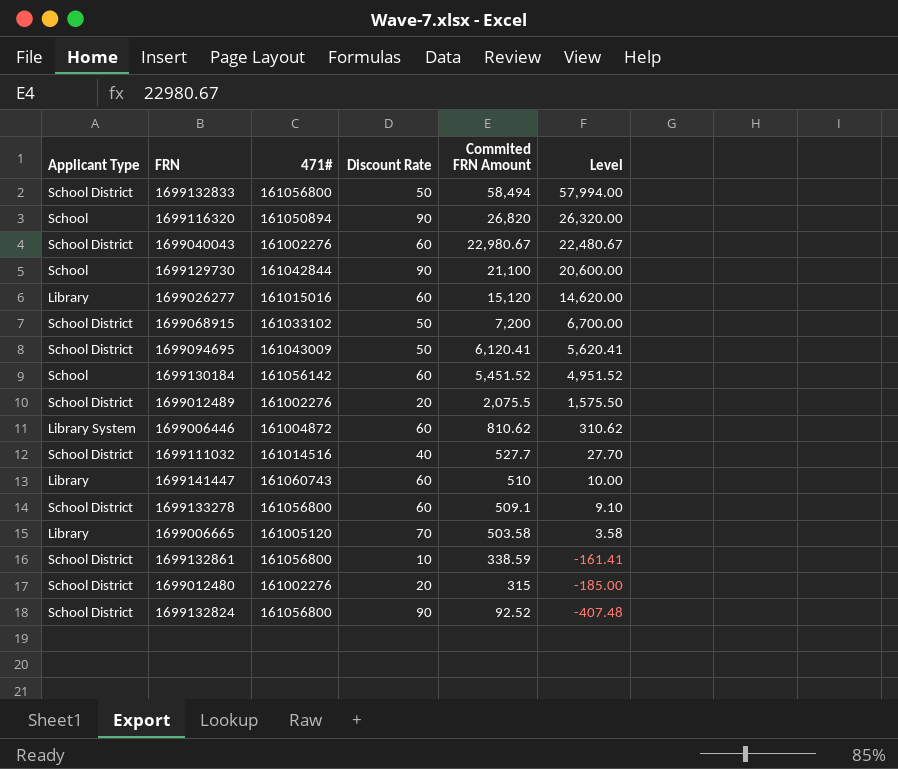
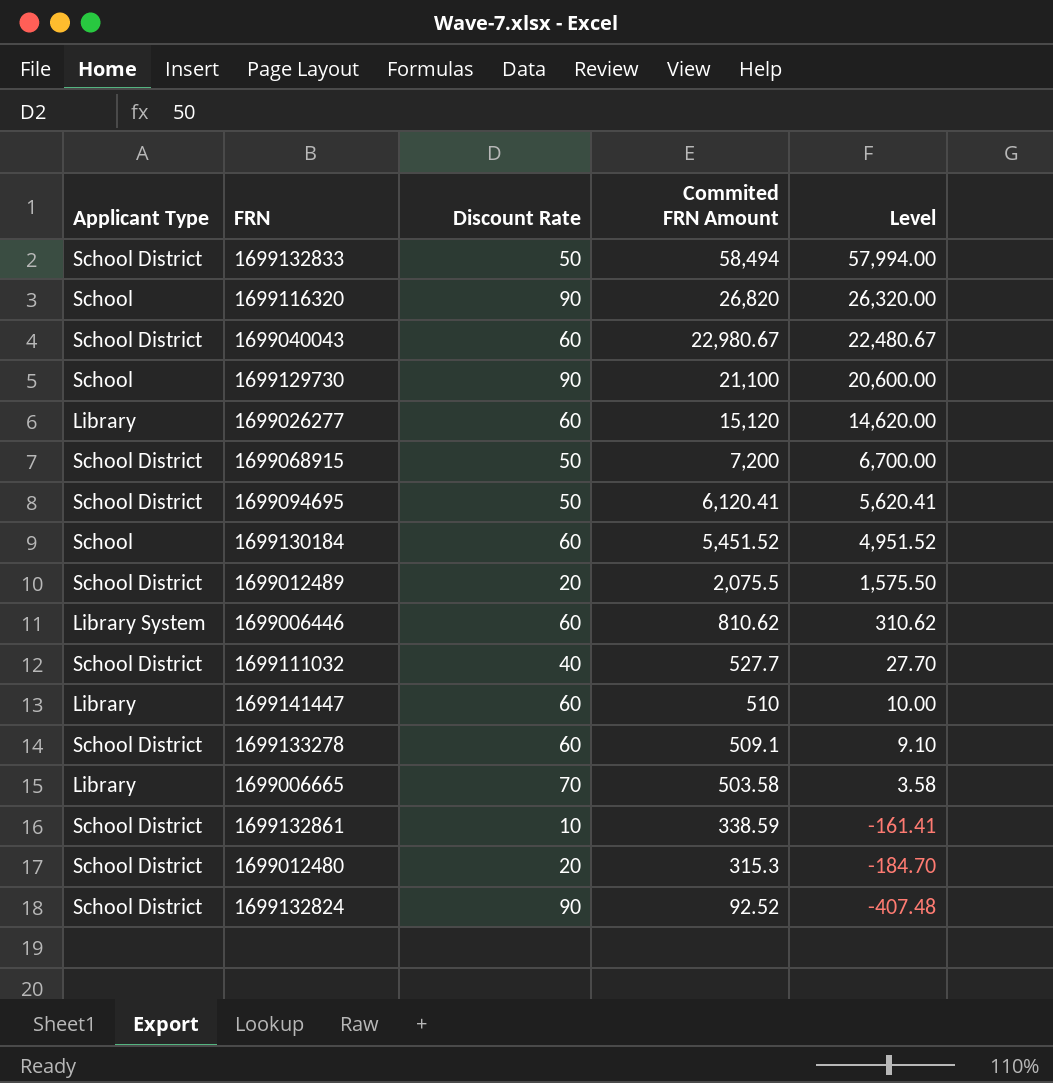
column 471# | position: 3 -> none
1699012480 | Commited FRN Amount: 315 -> 315.3
1699012480 | Level: -185.00 -> -184.70

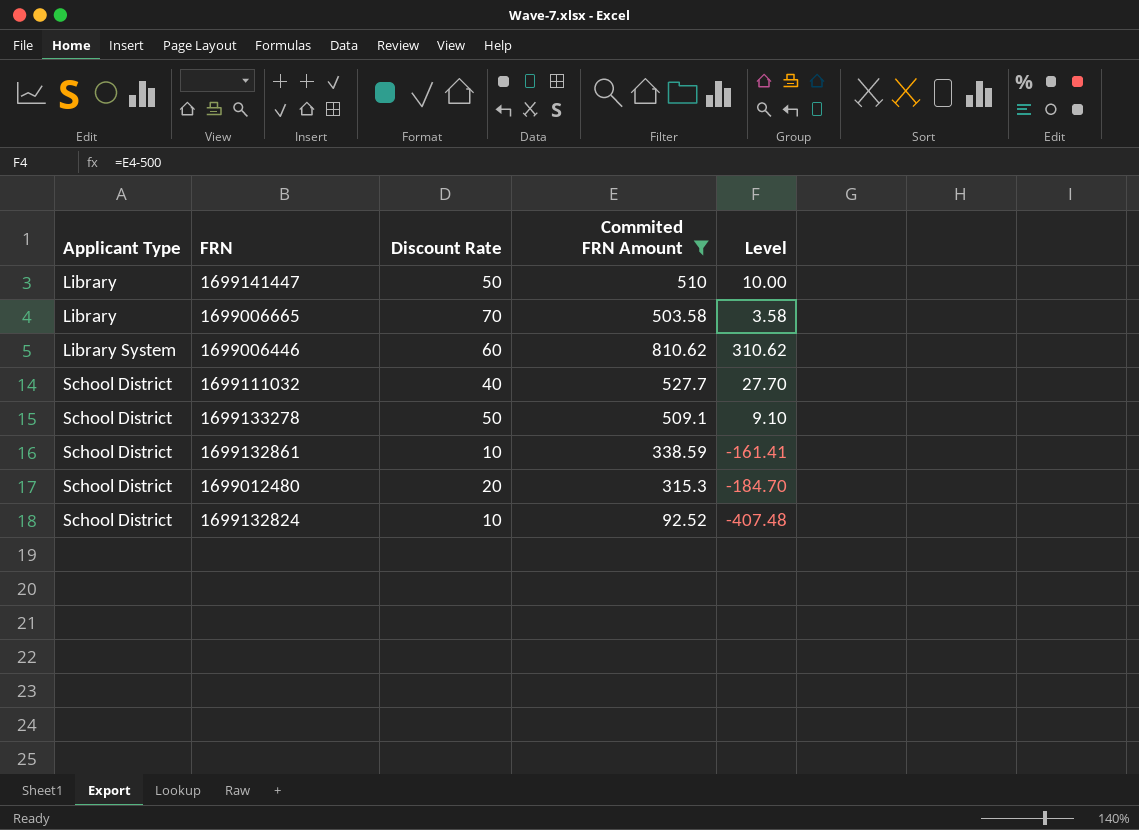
filter: none -> Commited FRN Amount <= 810.62
row order: Commited FRN Amount descending -> Applicant Type ascending
1699141447 | Discount Rate: 60 -> 50
1699133278 | Discount Rate: 60 -> 50
1699132824 | Discount Rate: 90 -> 10

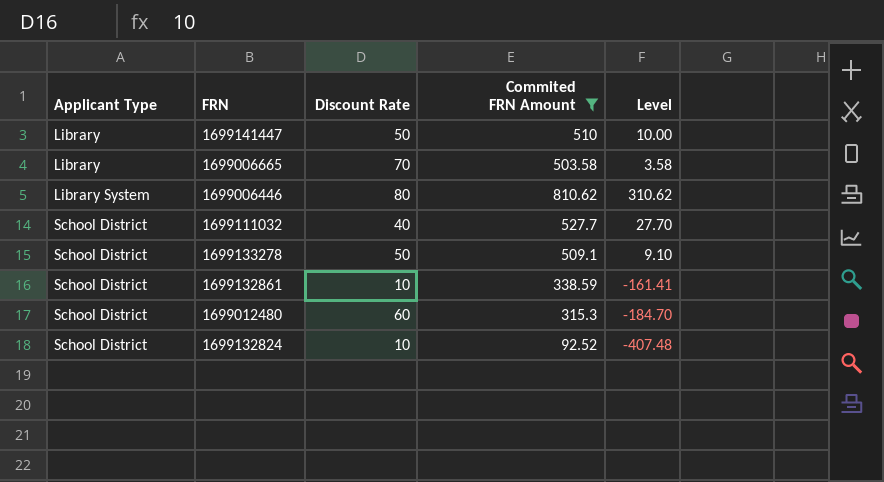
1699006446 | Discount Rate: 60 -> 80
1699012480 | Discount Rate: 20 -> 60

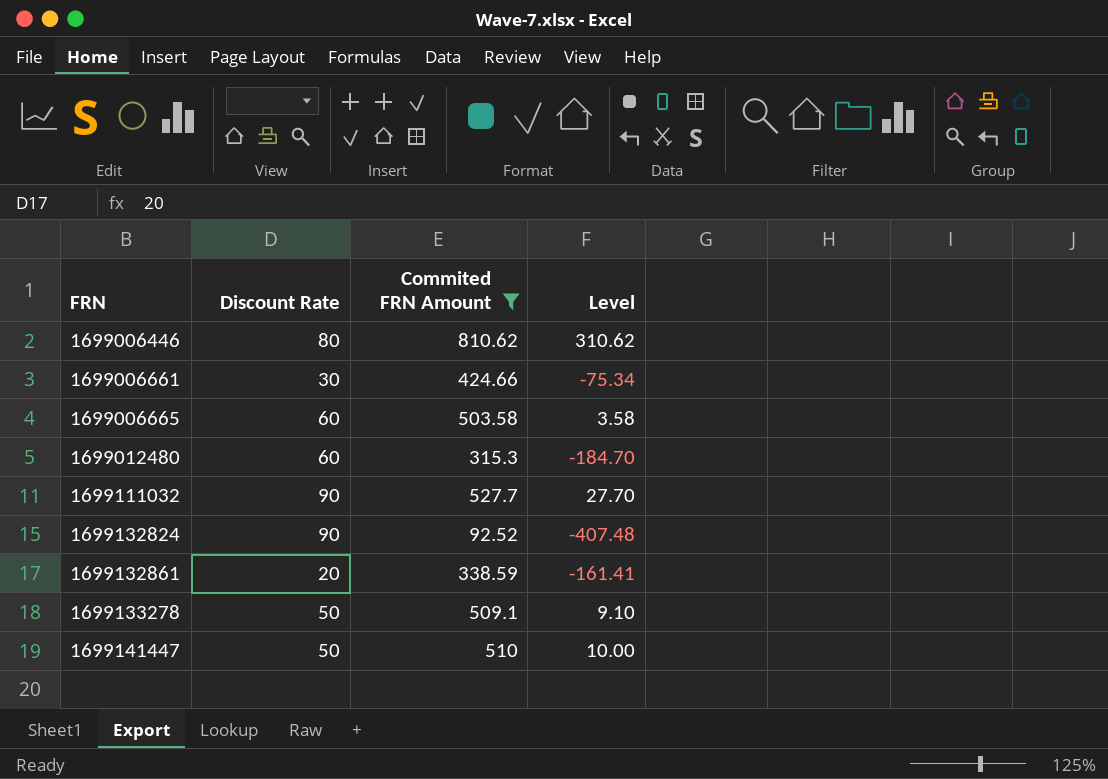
row order: Applicant Type ascending -> FRN ascending
column Applicant Type | position: 1 -> none
row 1699006661: none -> 30 | 424.66 | -75.34
1699006665 | Discount Rate: 70 -> 60
1699111032 | Discount Rate: 40 -> 90
1699132824 | Discount Rate: 10 -> 90
1699132861 | Discount Rate: 10 -> 20

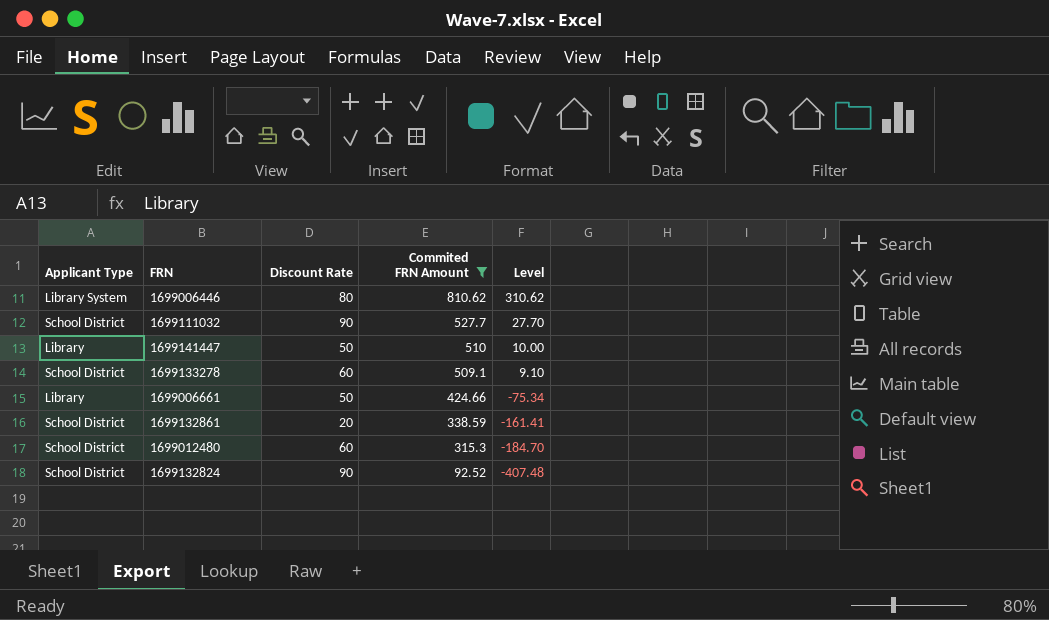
row order: FRN ascending -> Commited FRN Amount descending
column Applicant Type | position: none -> 1
row 1699006665: 60 | 503.58 | 3.58 -> none
1699133278 | Discount Rate: 50 -> 60
1699006661 | Discount Rate: 30 -> 50

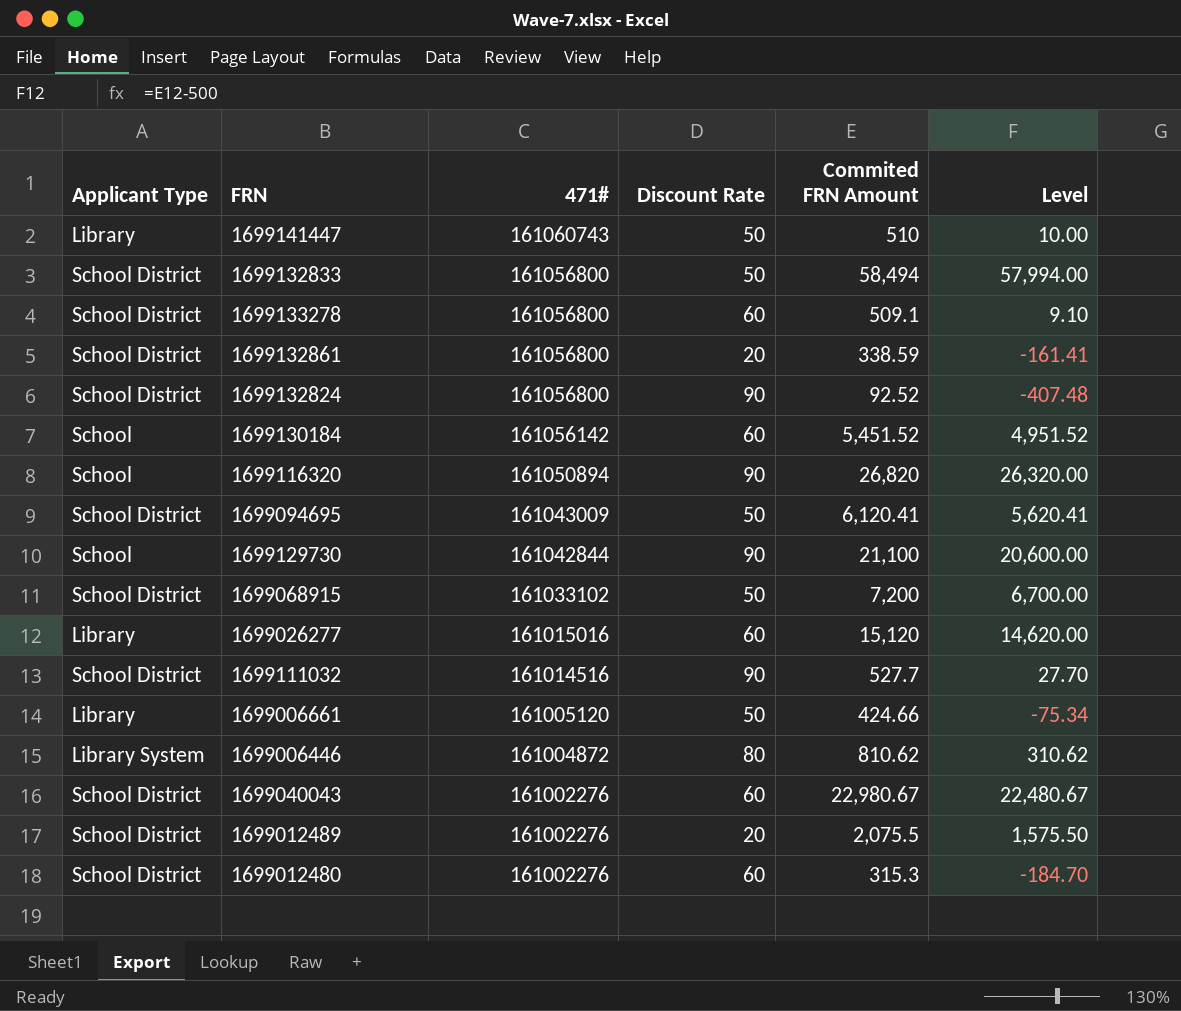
filter: Commited FRN Amount <= 810.62 -> none
row order: Commited FRN Amount descending -> 471# descending
column 471# | position: none -> 3

